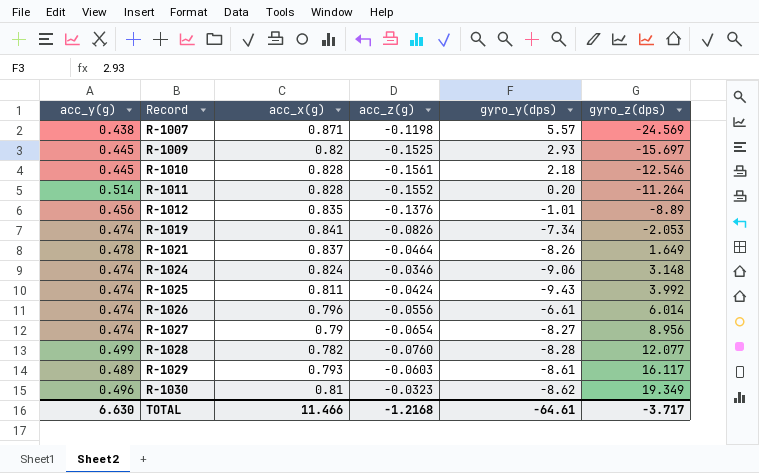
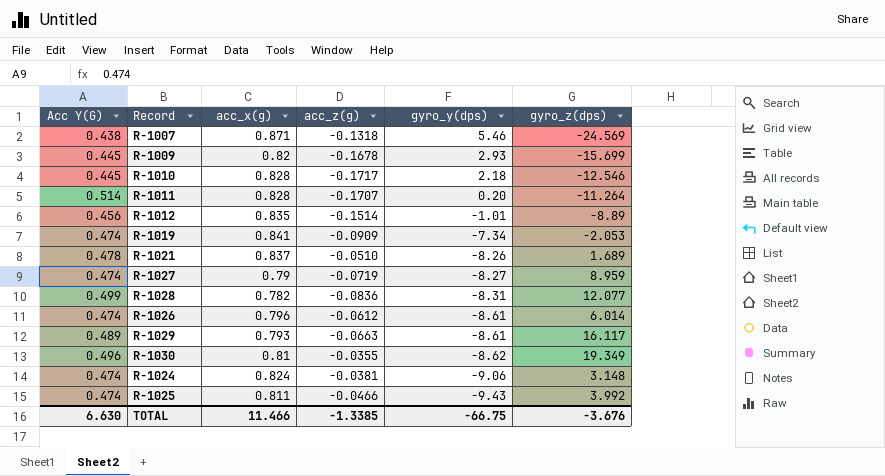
row order: Record ascending -> gyro_y(dps) descending
column name: acc_y(g) -> Acc Y(G)
R-1007 | acc_z(g): -0.1198 -> -0.1318
R-1007 | gyro_y(dps): 5.57 -> 5.46
R-1009 | acc_z(g): -0.1525 -> -0.1678
R-1009 | gyro_z(dps): -15.697 -> -15.699
R-1010 | acc_z(g): -0.1561 -> -0.1717
R-1011 | acc_z(g): -0.1552 -> -0.1707
R-1012 | acc_z(g): -0.1376 -> -0.1514
R-1019 | acc_z(g): -0.0826 -> -0.0909
R-1021 | acc_z(g): -0.0464 -> -0.0510
R-1021 | gyro_z(dps): 1.649 -> 1.689
R-1027 | acc_z(g): -0.0654 -> -0.0719
R-1027 | gyro_z(dps): 8.956 -> 8.959
R-1028 | acc_z(g): -0.0760 -> -0.0836
R-1028 | gyro_y(dps): -8.28 -> -8.31
R-1026 | acc_z(g): -0.0556 -> -0.0612
R-1026 | gyro_y(dps): -6.61 -> -8.61
R-1029 | acc_z(g): -0.0603 -> -0.0663
R-1030 | acc_z(g): -0.0323 -> -0.0355
R-1024 | acc_z(g): -0.0346 -> -0.0381
R-1025 | acc_z(g): -0.0424 -> -0.0466
TOTAL | acc_z(g): -1.2168 -> -1.3385
TOTAL | gyro_y(dps): -64.61 -> -66.75
TOTAL | gyro_z(dps): -3.717 -> -3.676

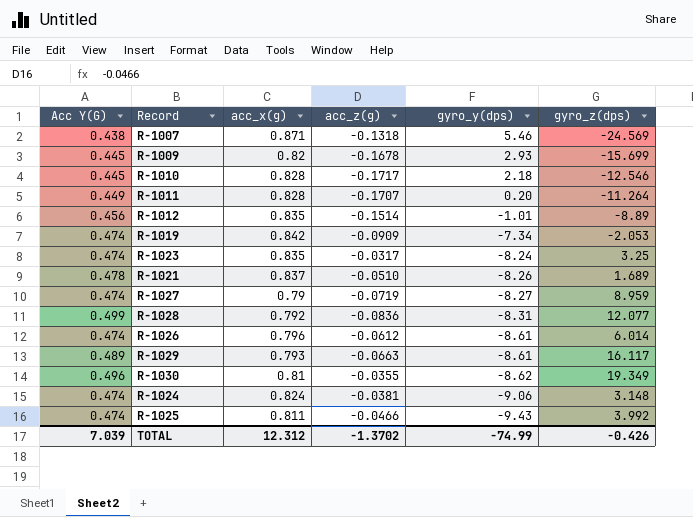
R-1011 | Acc Y(G): 0.514 -> 0.449
R-1019 | acc_x(g): 0.841 -> 0.842
row R-1023: none -> 0.474 | 0.835 | -0.0317 | -8.24 | 3.25
R-1028 | acc_x(g): 0.782 -> 0.792
TOTAL | Acc Y(G): 6.630 -> 7.039
TOTAL | acc_x(g): 11.466 -> 12.312
TOTAL | acc_z(g): -1.3385 -> -1.3702
TOTAL | gyro_y(dps): -66.75 -> -74.99
TOTAL | gyro_z(dps): -3.676 -> -0.426

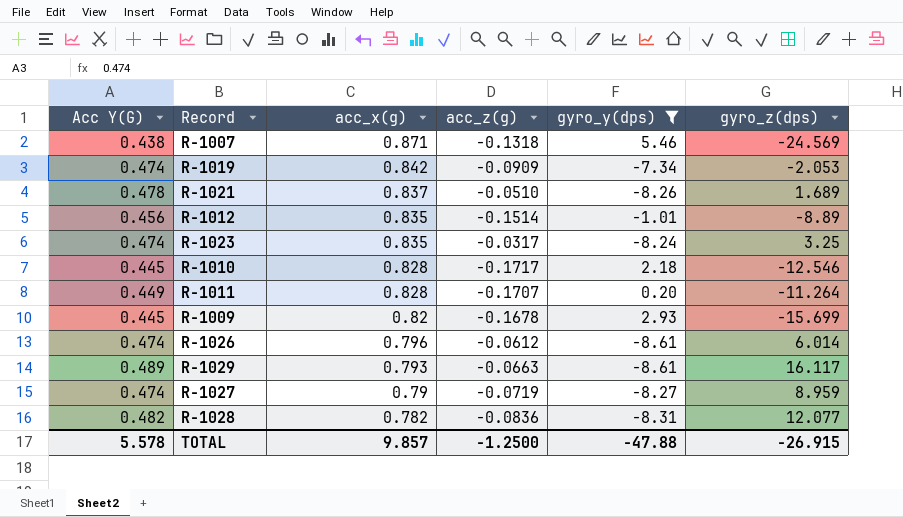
filter: none -> gyro_y(dps) >= -8.61
row order: gyro_y(dps) descending -> acc_x(g) descending
R-1028 | Acc Y(G): 0.499 -> 0.482
R-1028 | acc_x(g): 0.792 -> 0.782
TOTAL | Acc Y(G): 7.039 -> 5.578
TOTAL | acc_x(g): 12.312 -> 9.857
TOTAL | acc_z(g): -1.3702 -> -1.2500
TOTAL | gyro_y(dps): -74.99 -> -47.88
TOTAL | gyro_z(dps): -0.426 -> -26.915

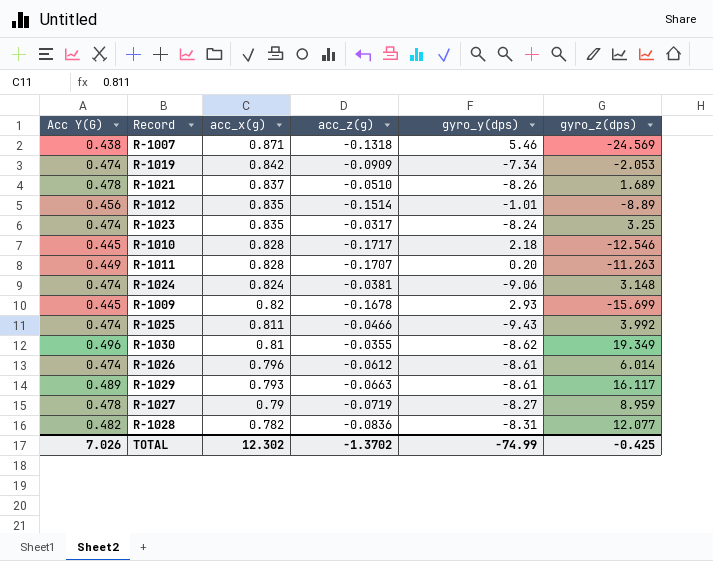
filter: gyro_y(dps) >= -8.61 -> none
R-1011 | gyro_z(dps): -11.264 -> -11.263
R-1027 | Acc Y(G): 0.474 -> 0.478
TOTAL | Acc Y(G): 5.578 -> 7.026
TOTAL | acc_x(g): 9.857 -> 12.302
TOTAL | acc_z(g): -1.2500 -> -1.3702
TOTAL | gyro_y(dps): -47.88 -> -74.99
TOTAL | gyro_z(dps): -26.915 -> -0.425

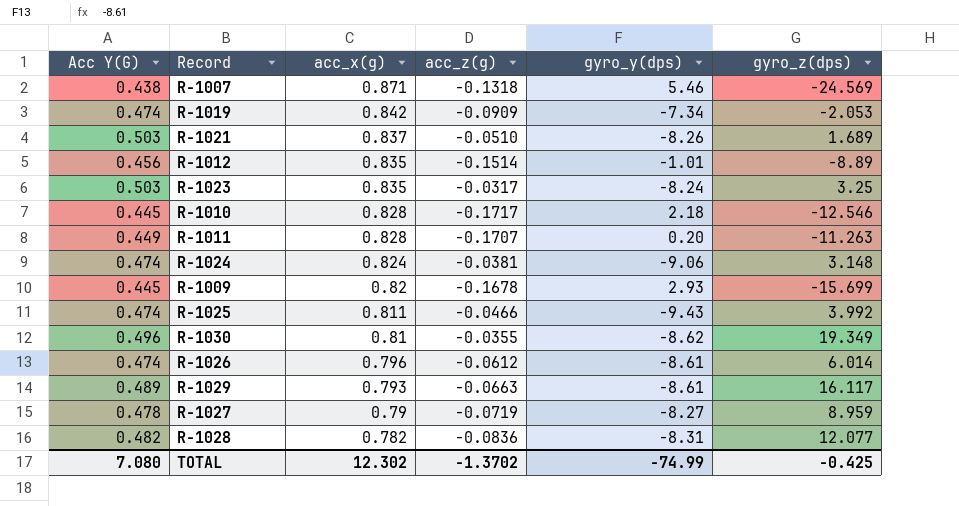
R-1021 | Acc Y(G): 0.478 -> 0.503
R-1023 | Acc Y(G): 0.474 -> 0.503
TOTAL | Acc Y(G): 7.026 -> 7.080

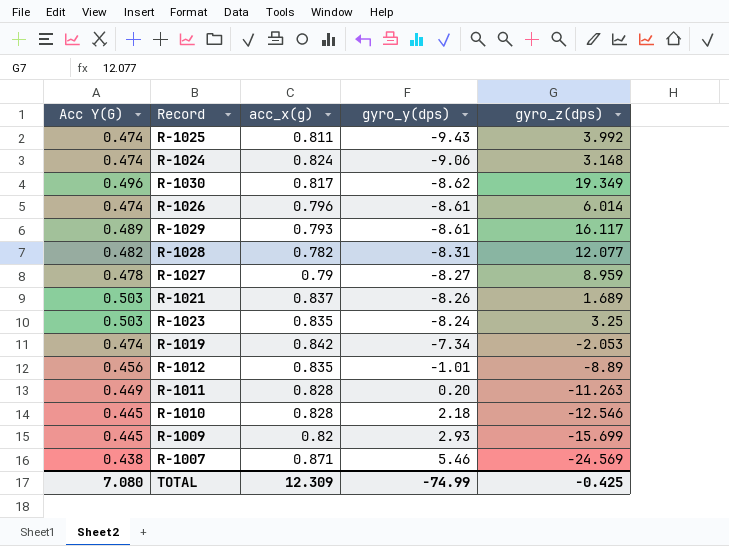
row order: acc_x(g) descending -> gyro_y(dps) ascending
column acc_z(g) | position: 4 -> none
R-1030 | acc_x(g): 0.81 -> 0.817
TOTAL | acc_x(g): 12.302 -> 12.309

